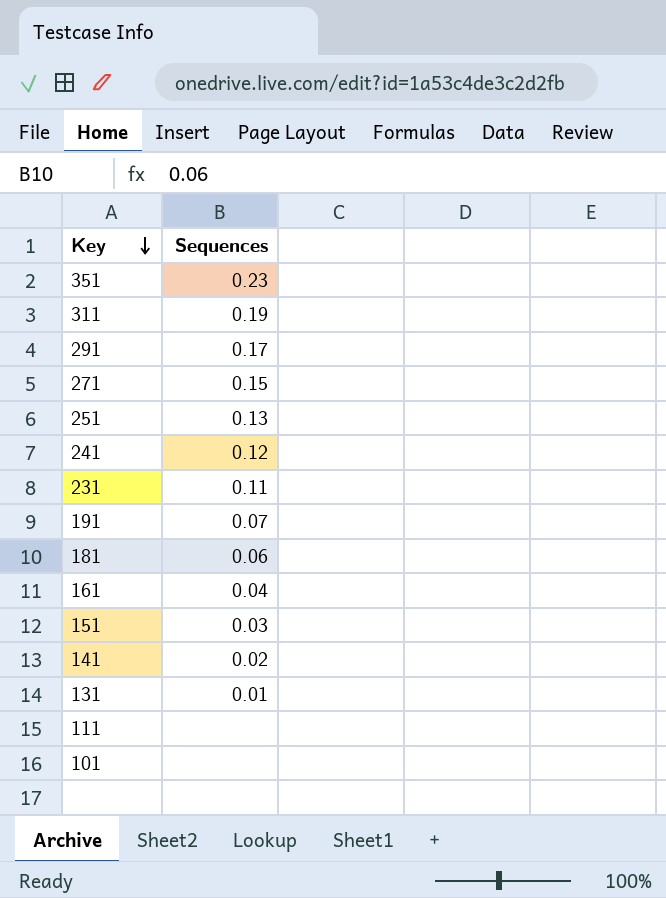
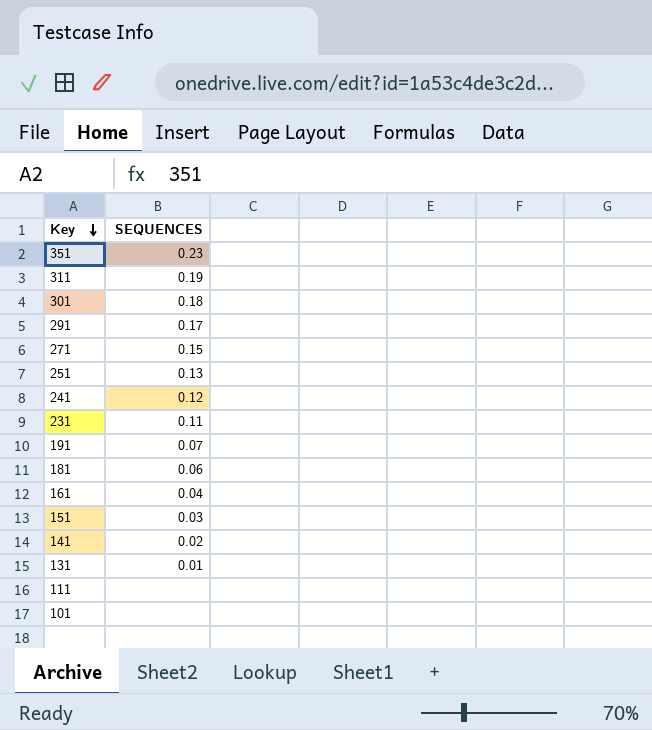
column name: Sequences -> SEQUENCES
row 301: none -> 0.18

